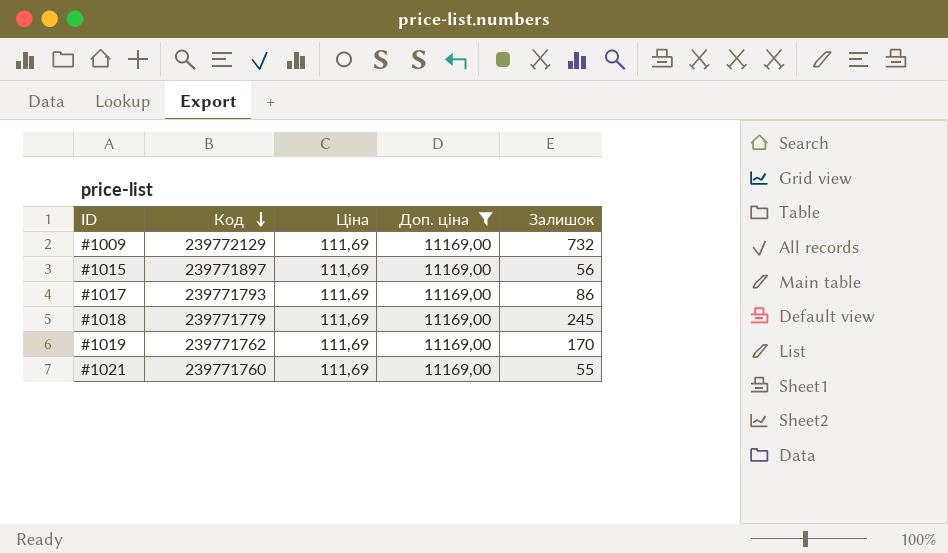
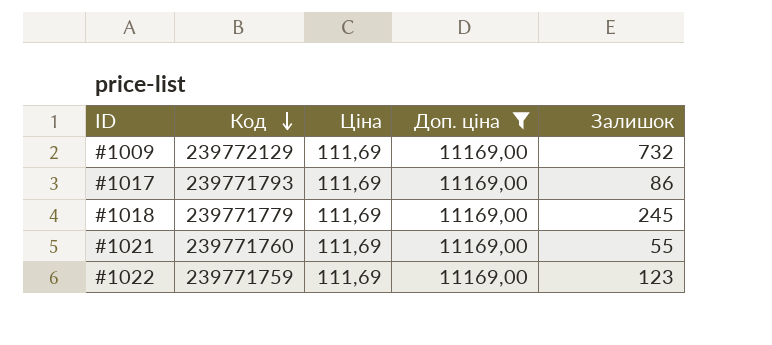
row #1015: 239771897 | 111,69 | 11169,00 | 56 -> none
row #1019: 239771762 | 111,69 | 11169,00 | 170 -> none
row #1022: none -> 239771759 | 111,69 | 11169,00 | 123

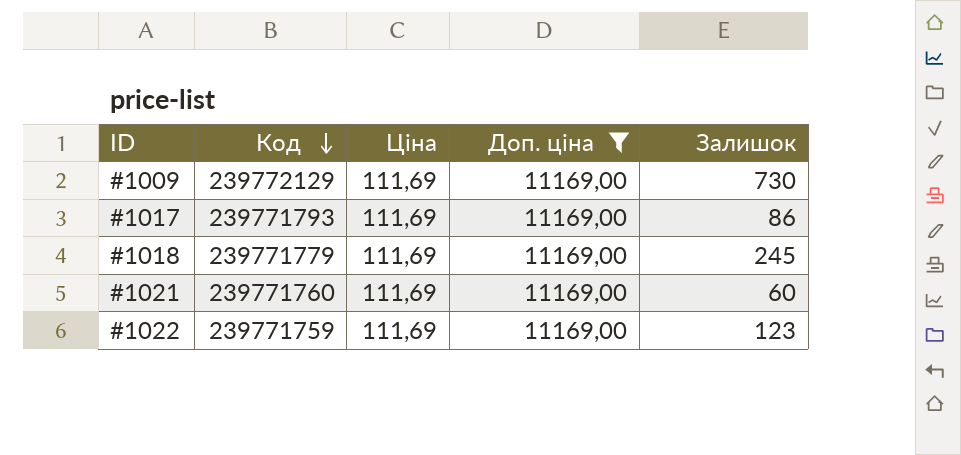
#1009 | Залишок: 732 -> 730
#1021 | Залишок: 55 -> 60

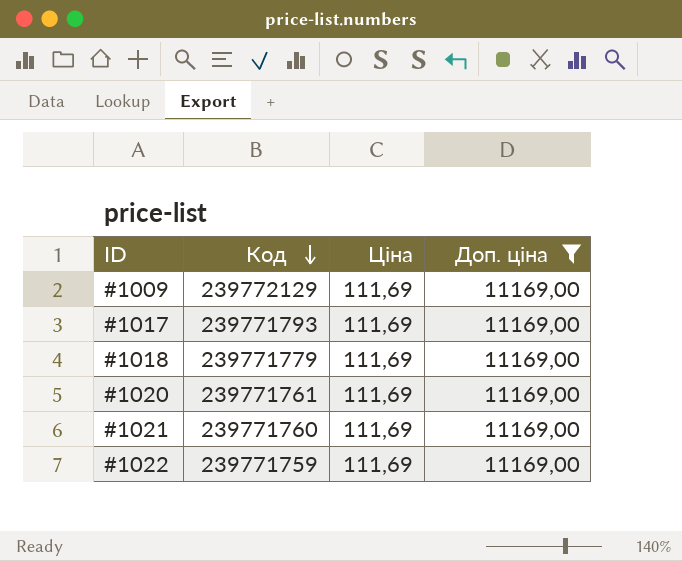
column Залишок | position: 5 -> none
row #1020: none -> 239771761 | 111,69 | 11169,00

